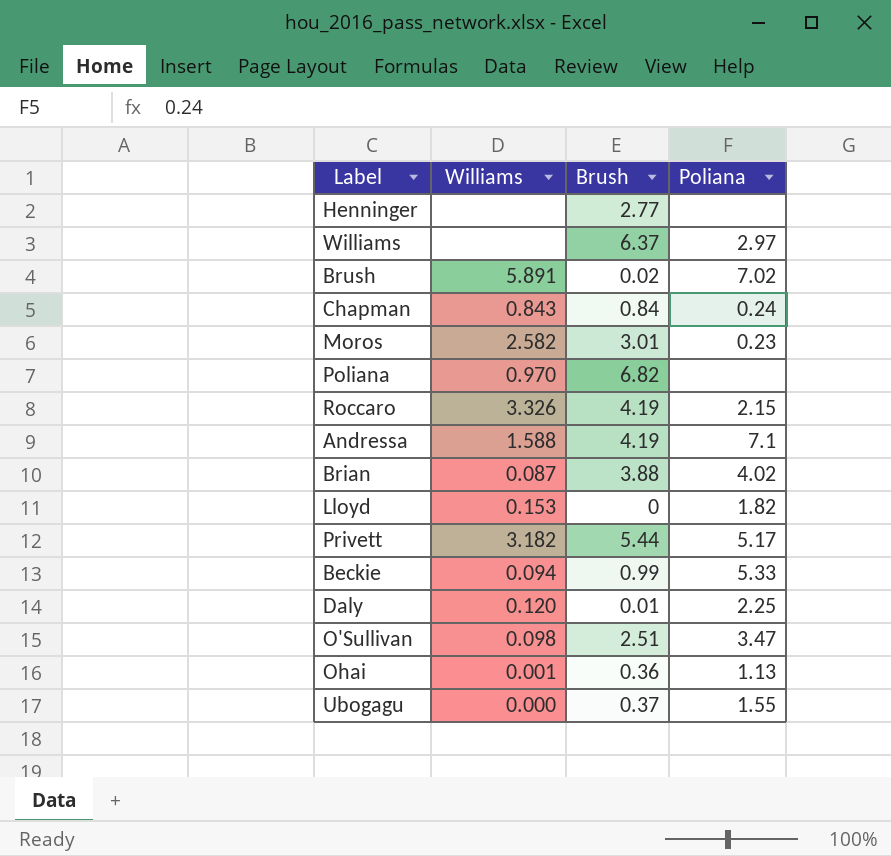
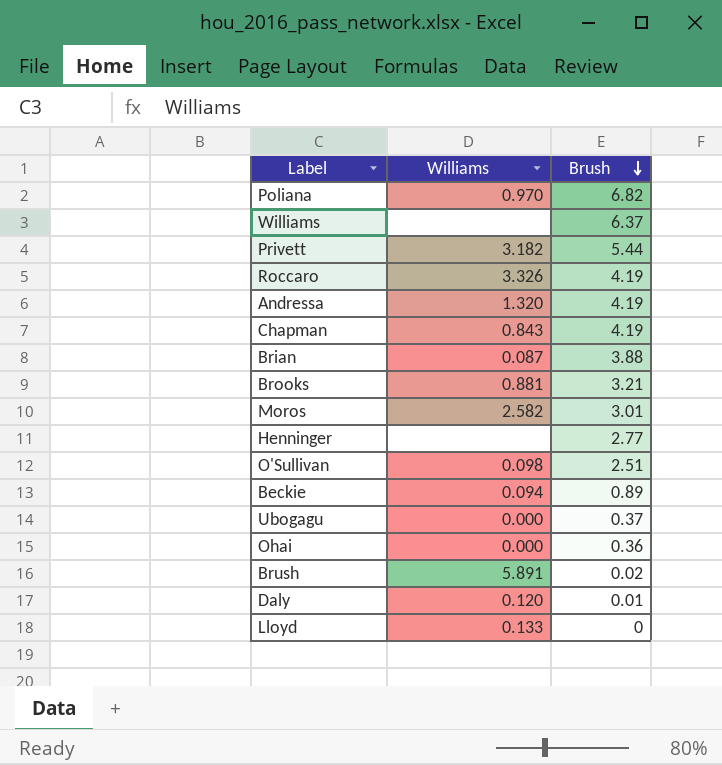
row order: none -> Brush descending
column Poliana | position: 4 -> none
Andressa | Williams: 1.588 -> 1.320
Chapman | Brush: 0.84 -> 4.19
row Brooks: none -> 0.881 | 3.21
Beckie | Brush: 0.99 -> 0.89
Ohai | Williams: 0.001 -> 0.000
Lloyd | Williams: 0.153 -> 0.133

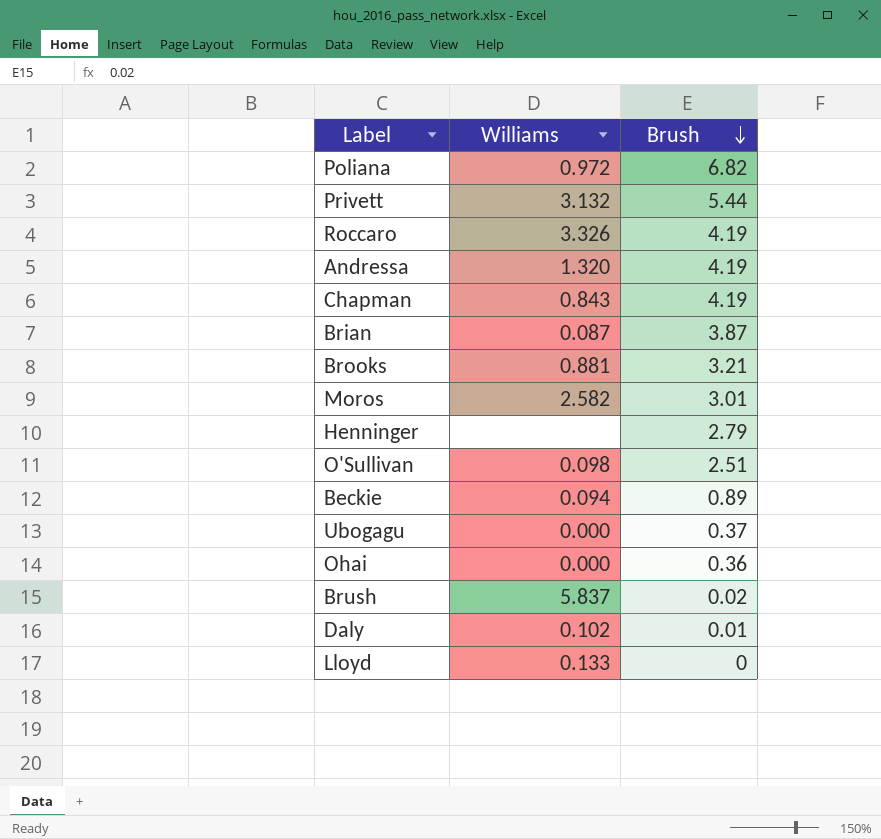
row Williams: none | 6.37 -> none
Poliana | Williams: 0.970 -> 0.972
Privett | Williams: 3.182 -> 3.132
Brian | Brush: 3.88 -> 3.87
Henninger | Brush: 2.77 -> 2.79
Brush | Williams: 5.891 -> 5.837
Daly | Williams: 0.120 -> 0.102

